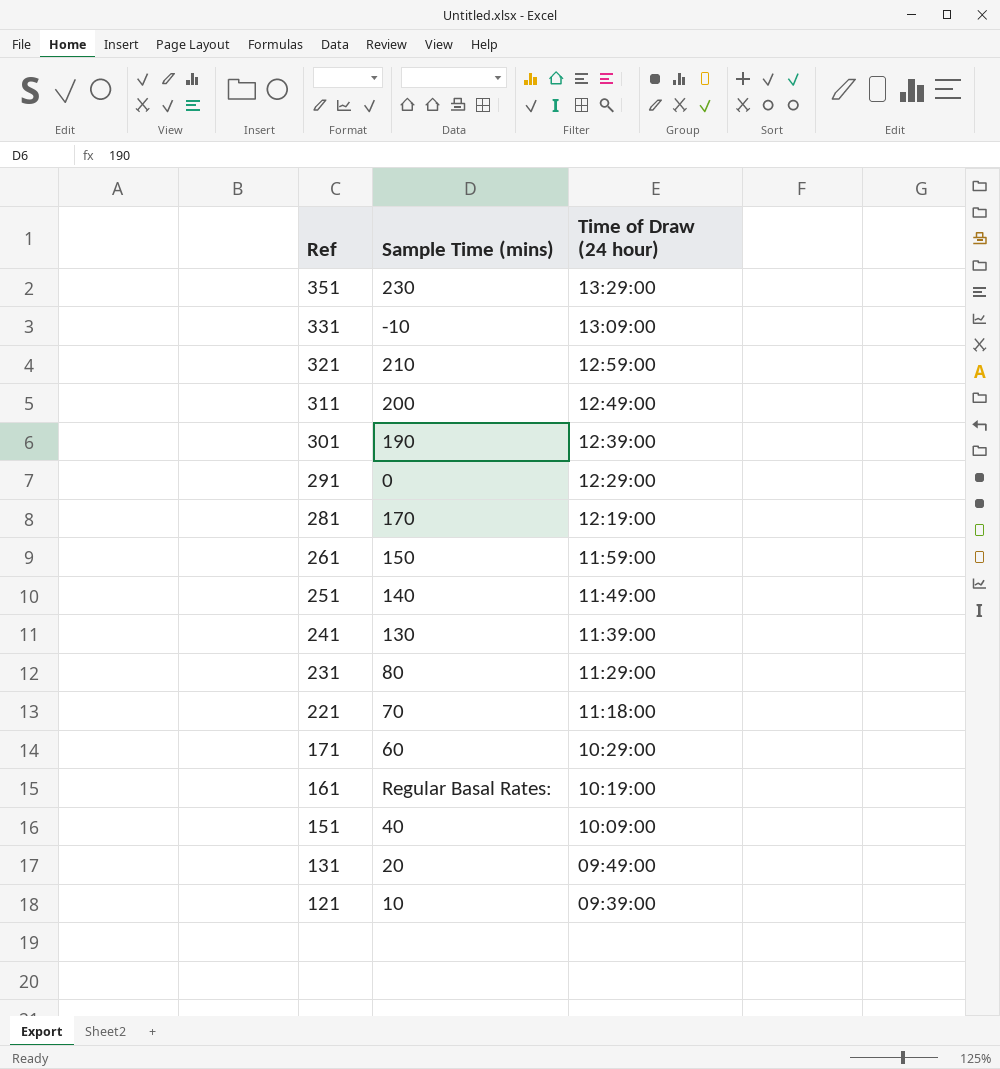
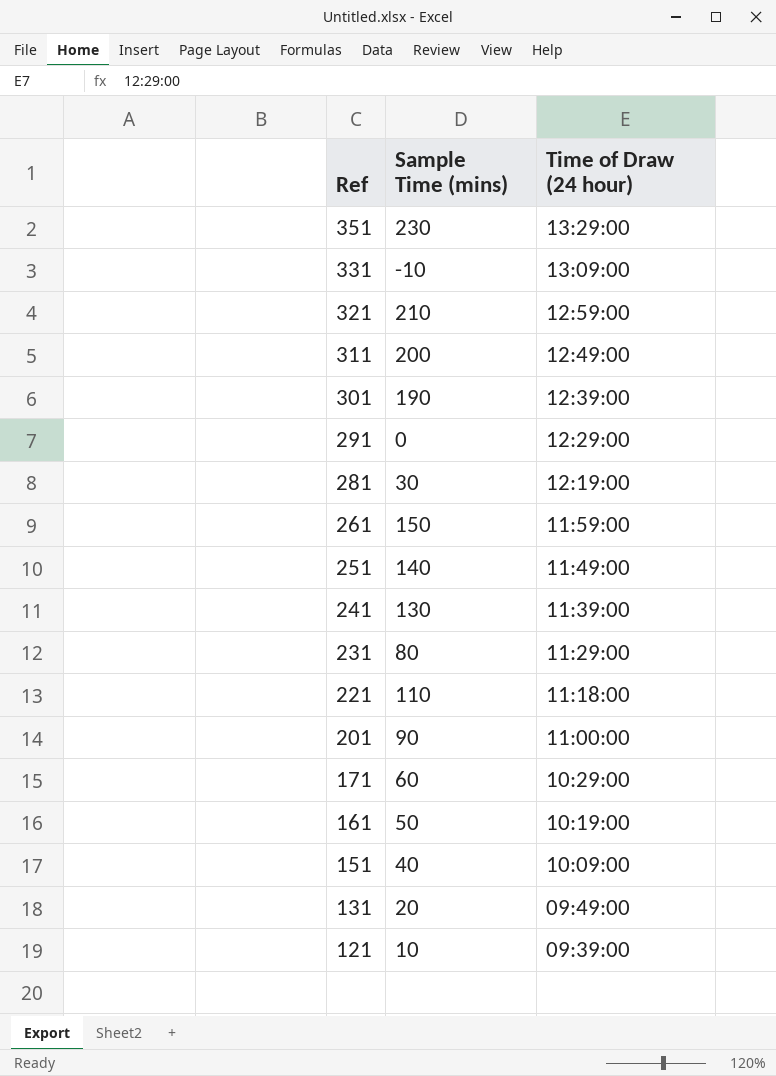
281 | Sample Time (mins): 170 -> 30
221 | Sample Time (mins): 70 -> 110
row 201: none -> 90 | 11:00:00
161 | Sample Time (mins): Regular Basal Rates: -> 50

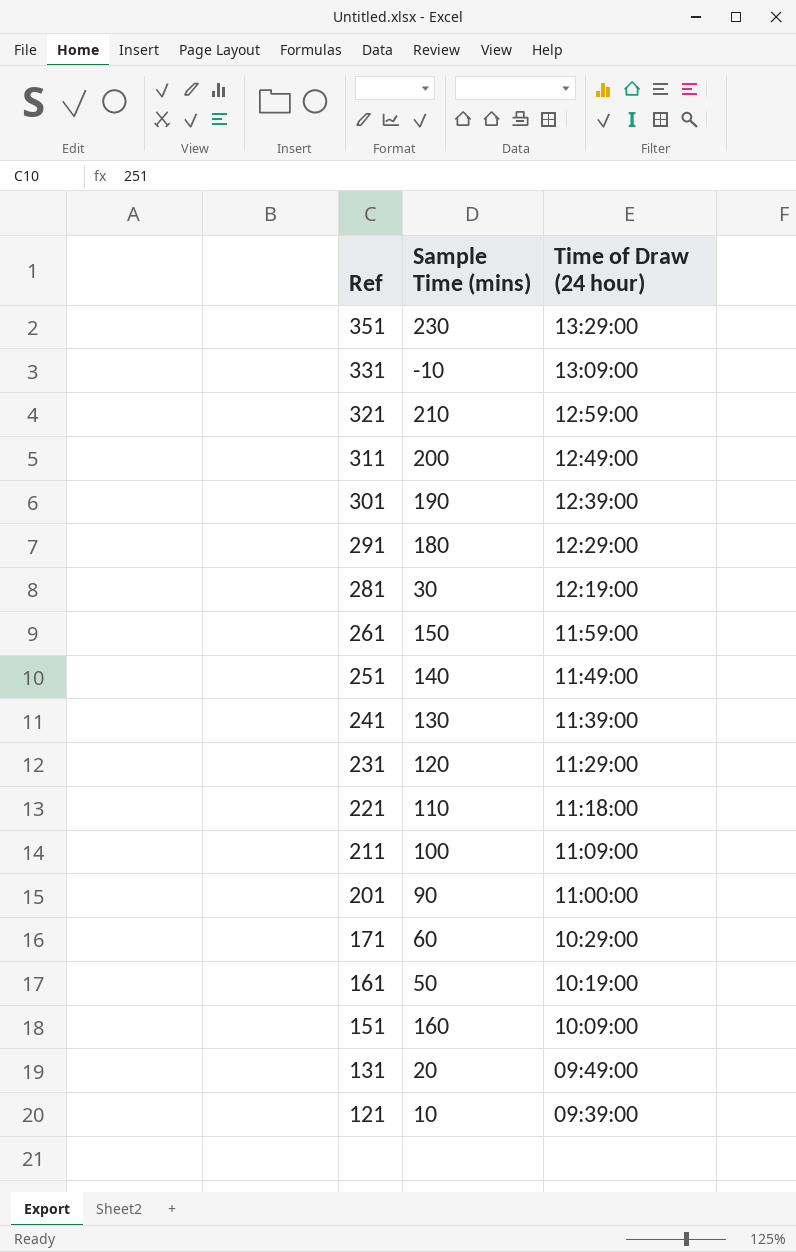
291 | Sample Time (mins): 0 -> 180
231 | Sample Time (mins): 80 -> 120
row 211: none -> 100 | 11:09:00
151 | Sample Time (mins): 40 -> 160

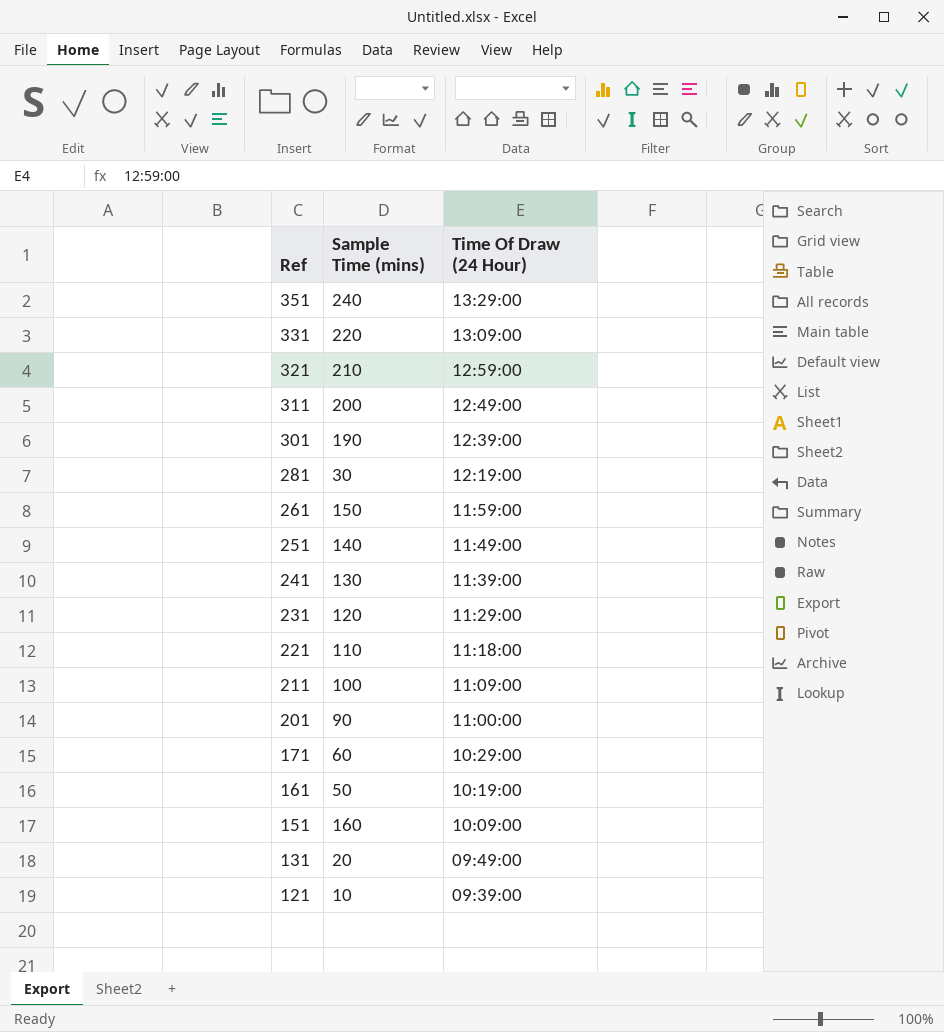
column name: Time of Draw (24 hour) -> Time Of Draw (24 Hour)
row 291: 180 | 12:29:00 -> none
351 | Sample Time (mins): 230 -> 240
331 | Sample Time (mins): -10 -> 220

